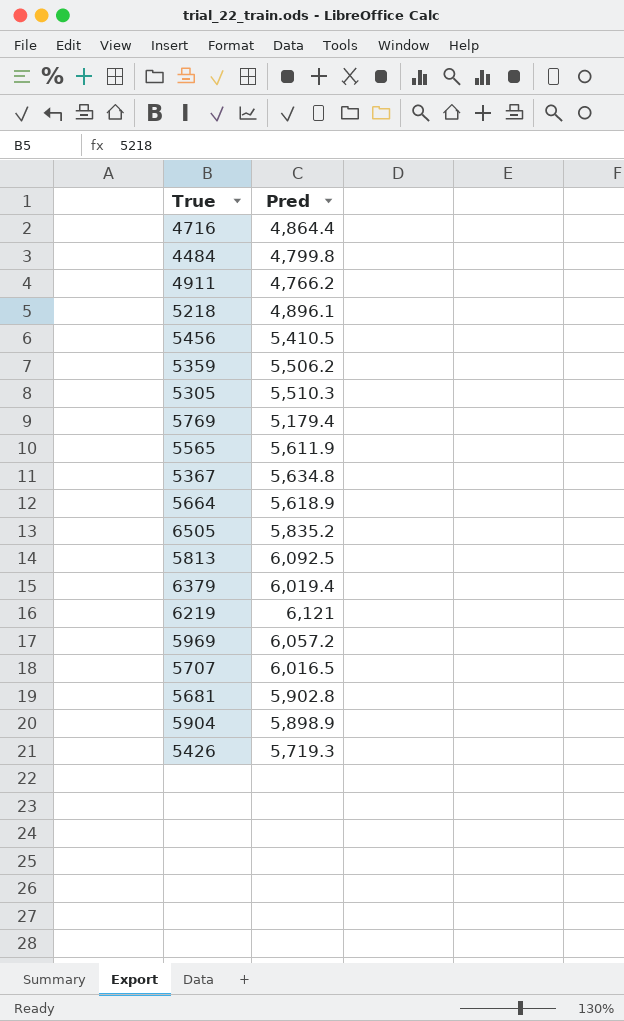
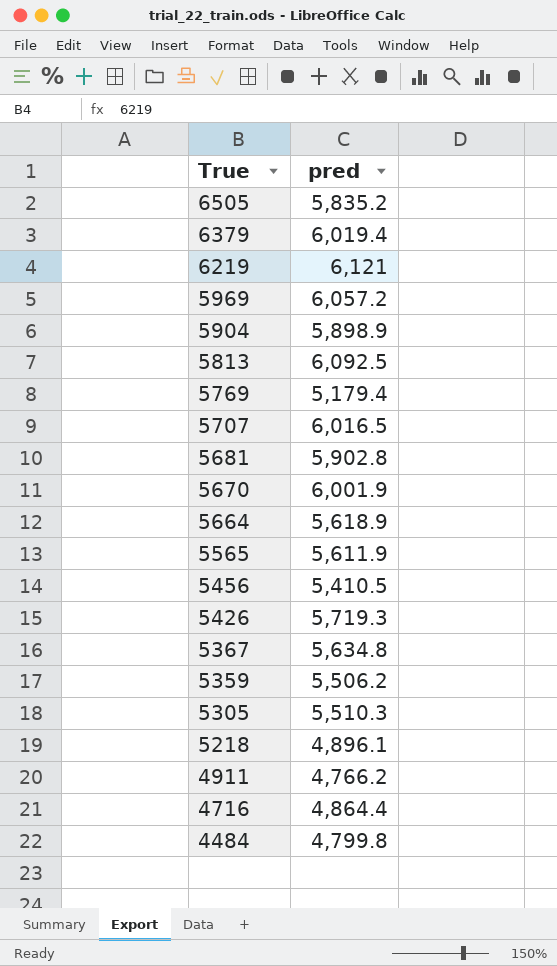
row order: none -> True descending
column name: Pred -> pred
row 5670: none -> 6,001.9

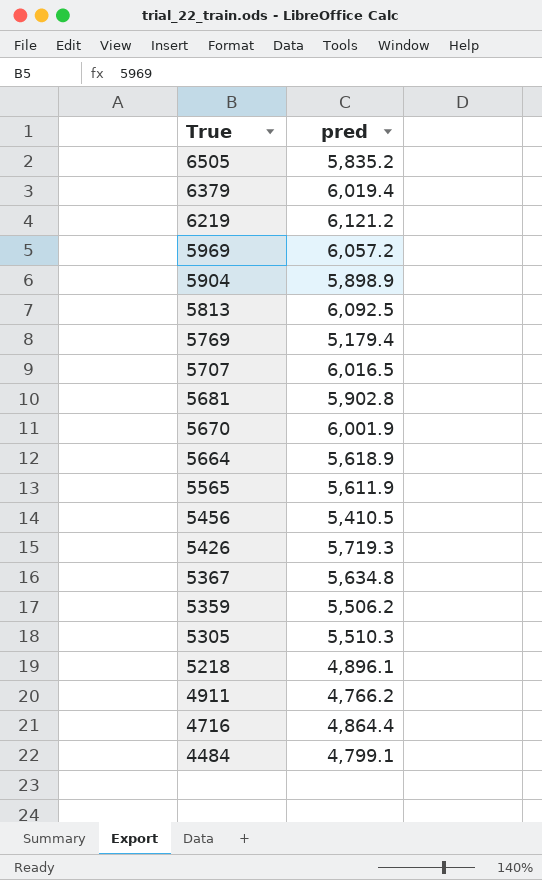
6219 | pred: 6,121 -> 6,121.2
4484 | pred: 4,799.8 -> 4,799.1

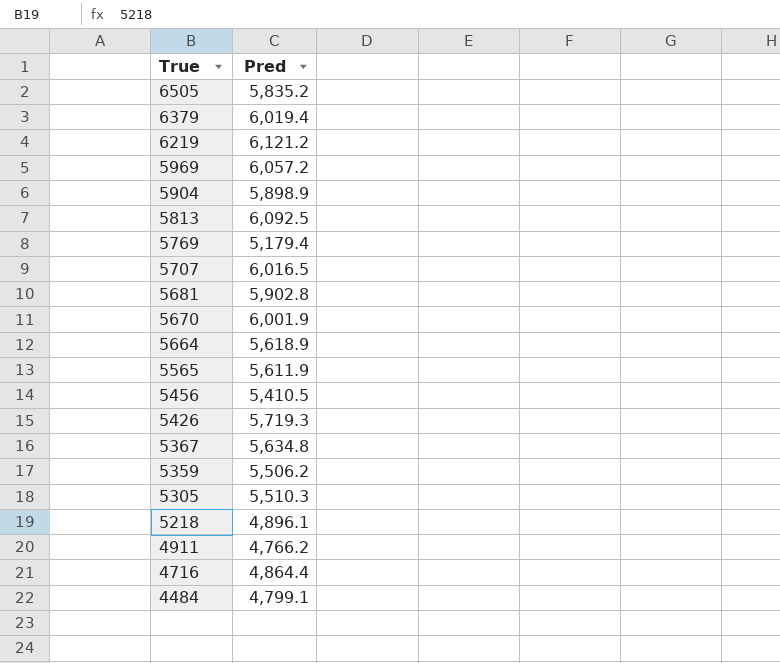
column name: pred -> Pred

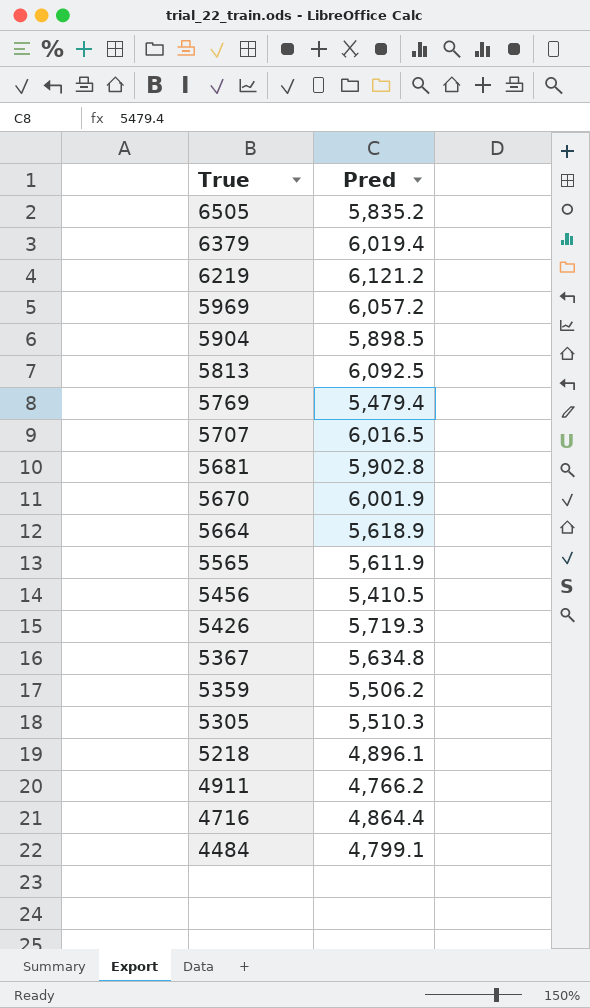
5904 | Pred: 5,898.9 -> 5,898.5
5769 | Pred: 5,179.4 -> 5,479.4

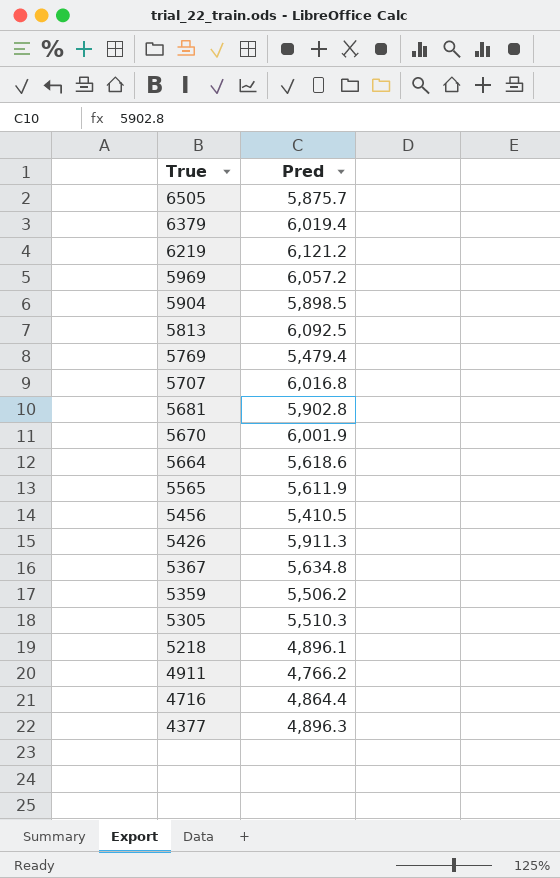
row 4484: 4,799.1 -> none
6505 | Pred: 5,835.2 -> 5,875.7
5707 | Pred: 6,016.5 -> 6,016.8
5664 | Pred: 5,618.9 -> 5,618.6
5426 | Pred: 5,719.3 -> 5,911.3
row 4377: none -> 4,896.3

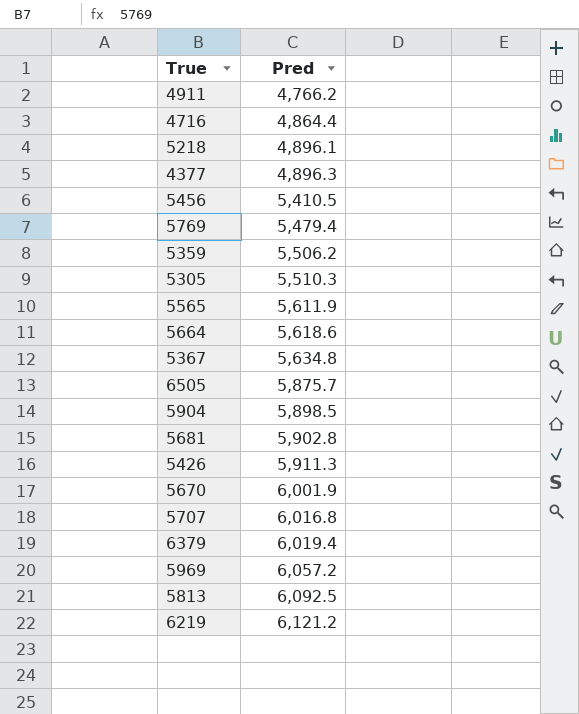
row order: True descending -> Pred ascending

